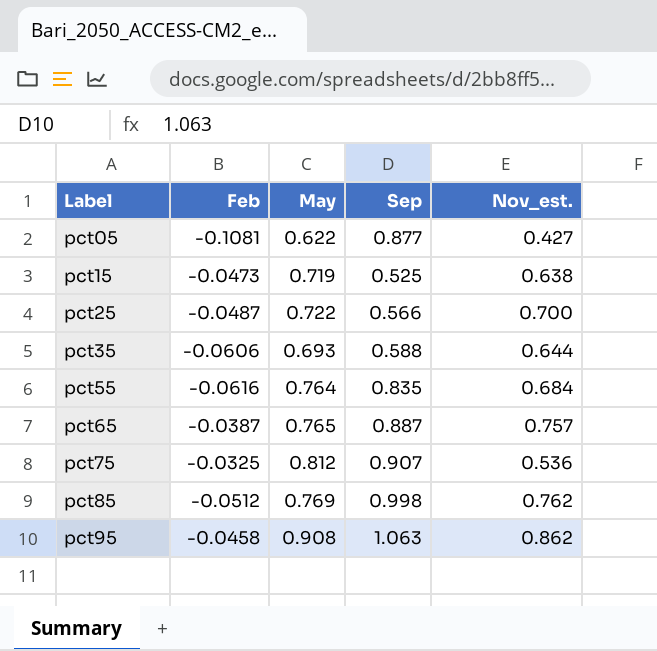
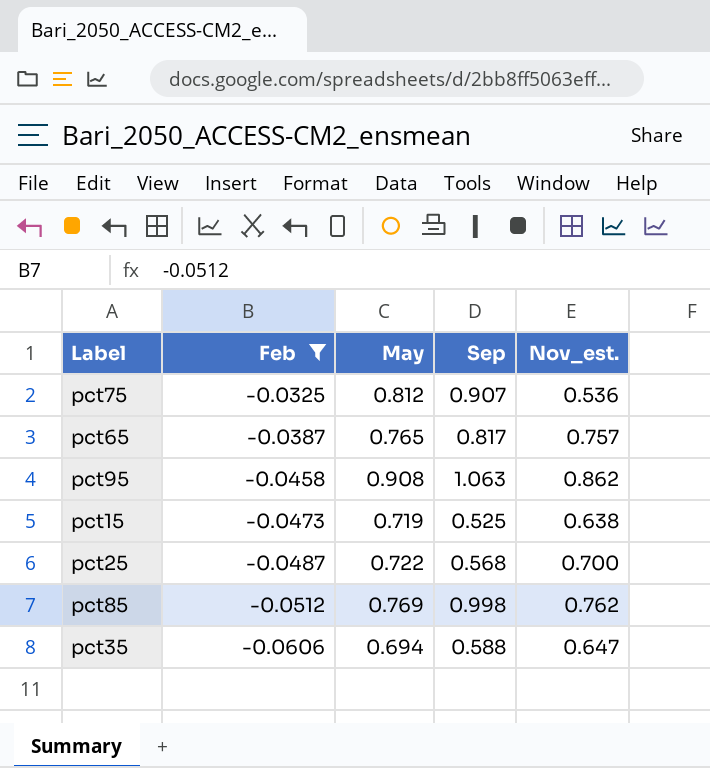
filter: none -> Feb >= -0.0606
row order: Label ascending -> Feb descending
pct65 | Sep: 0.887 -> 0.817
pct25 | Sep: 0.566 -> 0.568
pct35 | May: 0.693 -> 0.694
pct35 | Nov_est.: 0.644 -> 0.647

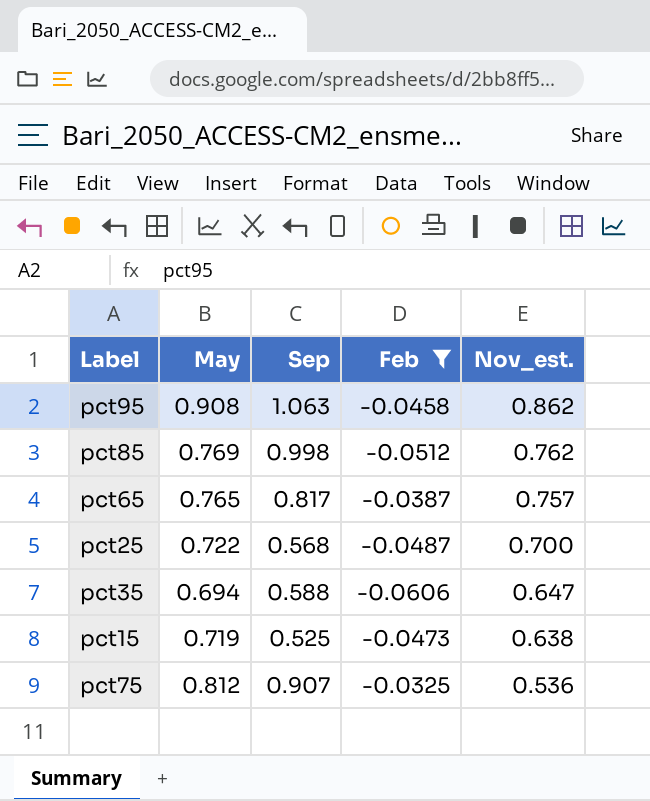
row order: Feb descending -> Nov_est. descending
column Feb | position: 2 -> 4

